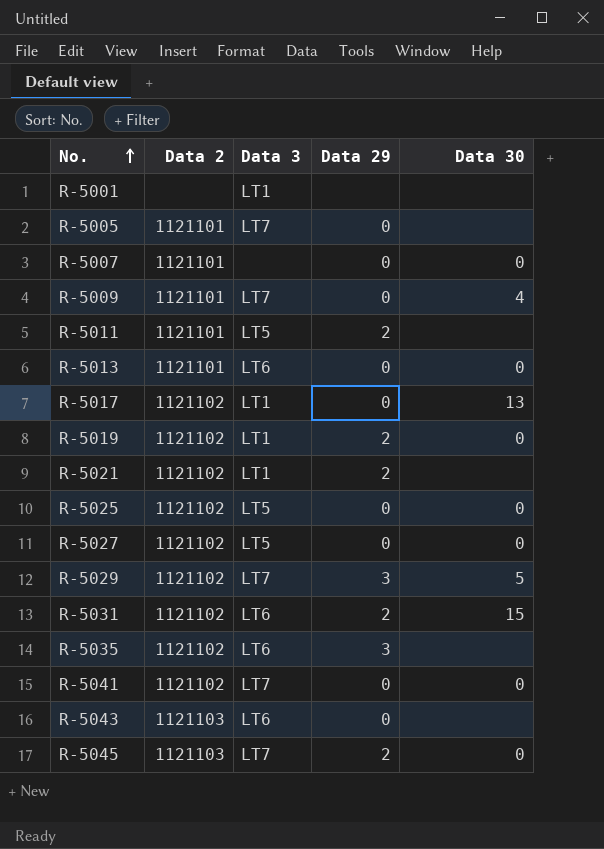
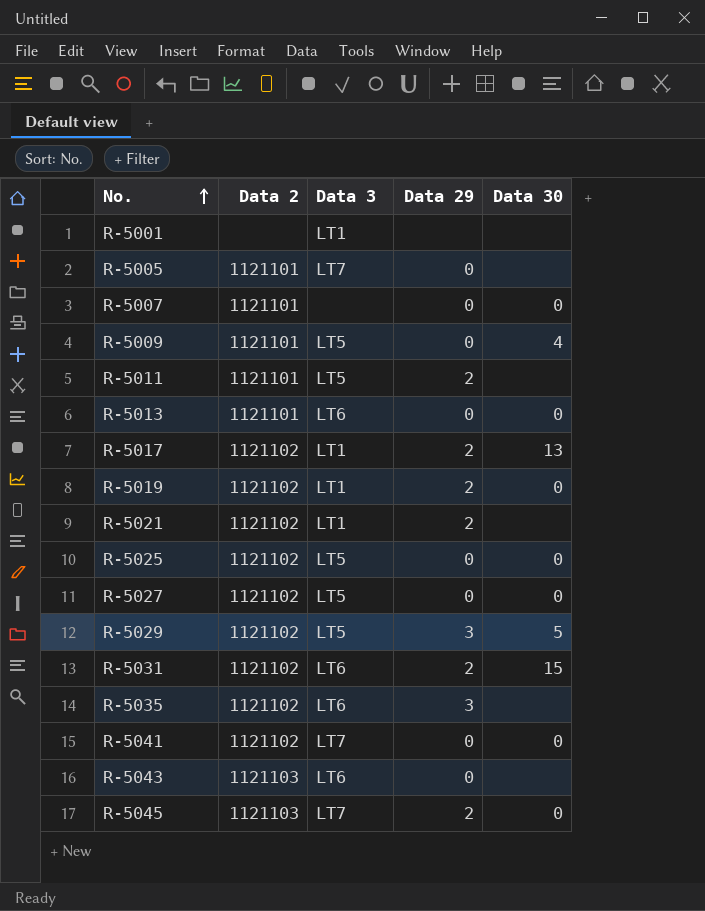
R-5009 | Data 3: LT7 -> LT5
R-5017 | Data 29: 0 -> 2
R-5029 | Data 3: LT7 -> LT5

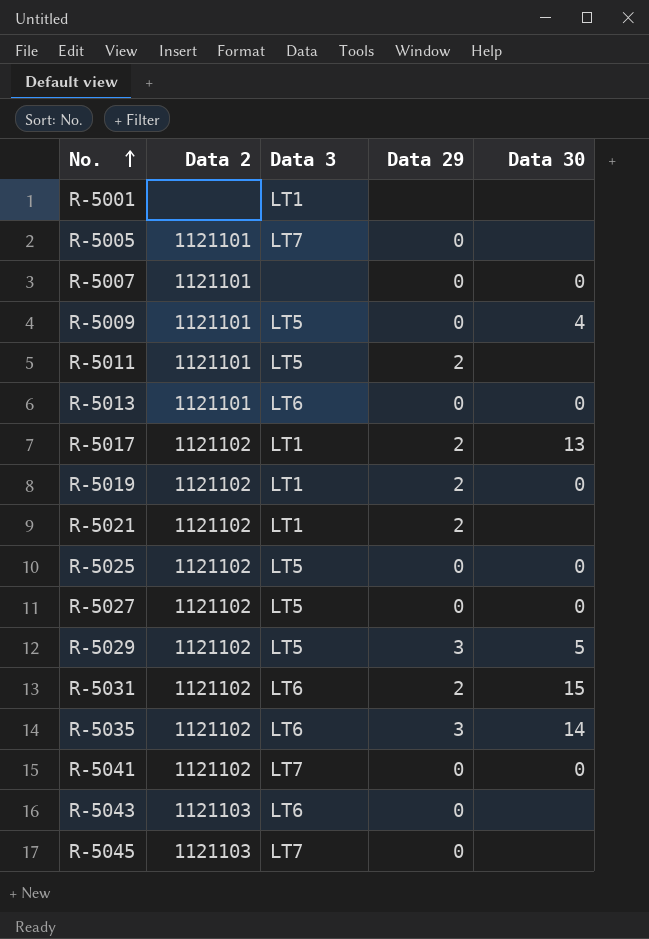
R-5035 | Data 30: none -> 14
R-5045 | Data 29: 2 -> 0
R-5045 | Data 30: 0 -> none

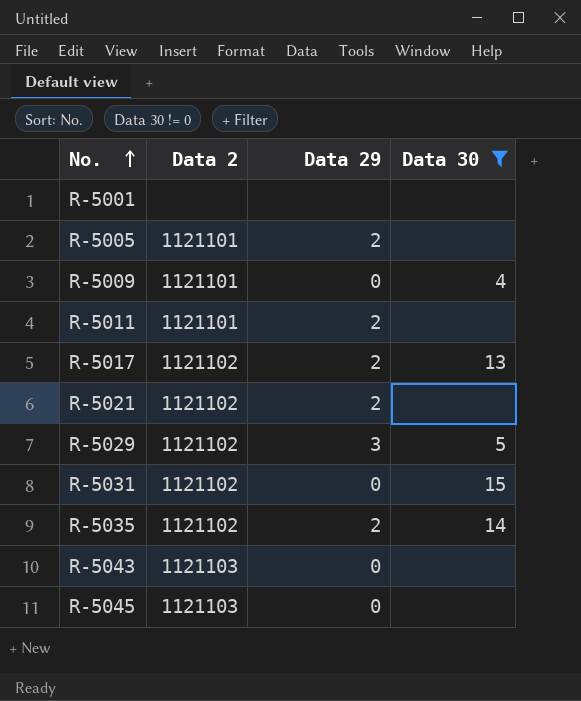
filter: none -> Data 30 != 0
column Data 3 | position: 3 -> none
R-5005 | Data 29: 0 -> 2
R-5031 | Data 29: 2 -> 0
R-5035 | Data 29: 3 -> 2

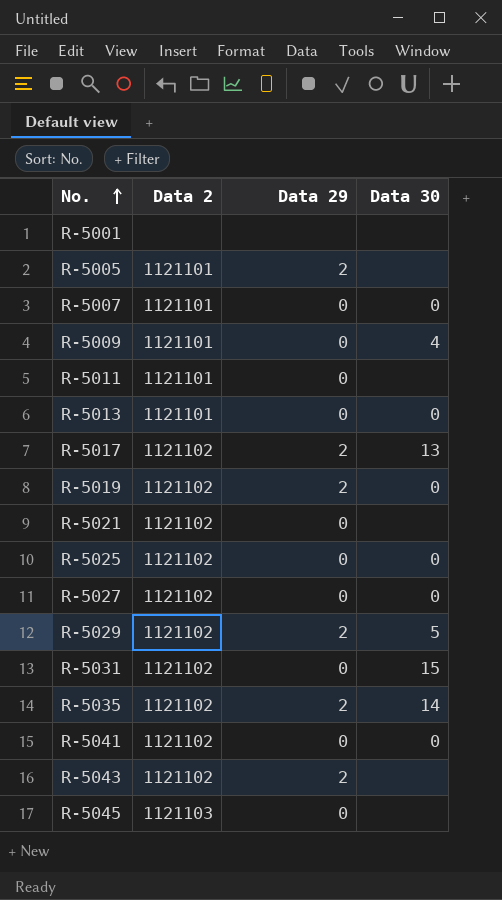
filter: Data 30 != 0 -> none
R-5011 | Data 29: 2 -> 0
R-5021 | Data 29: 2 -> 0
R-5029 | Data 29: 3 -> 2
R-5043 | Data 2: 1121103 -> 1121102
R-5043 | Data 29: 0 -> 2

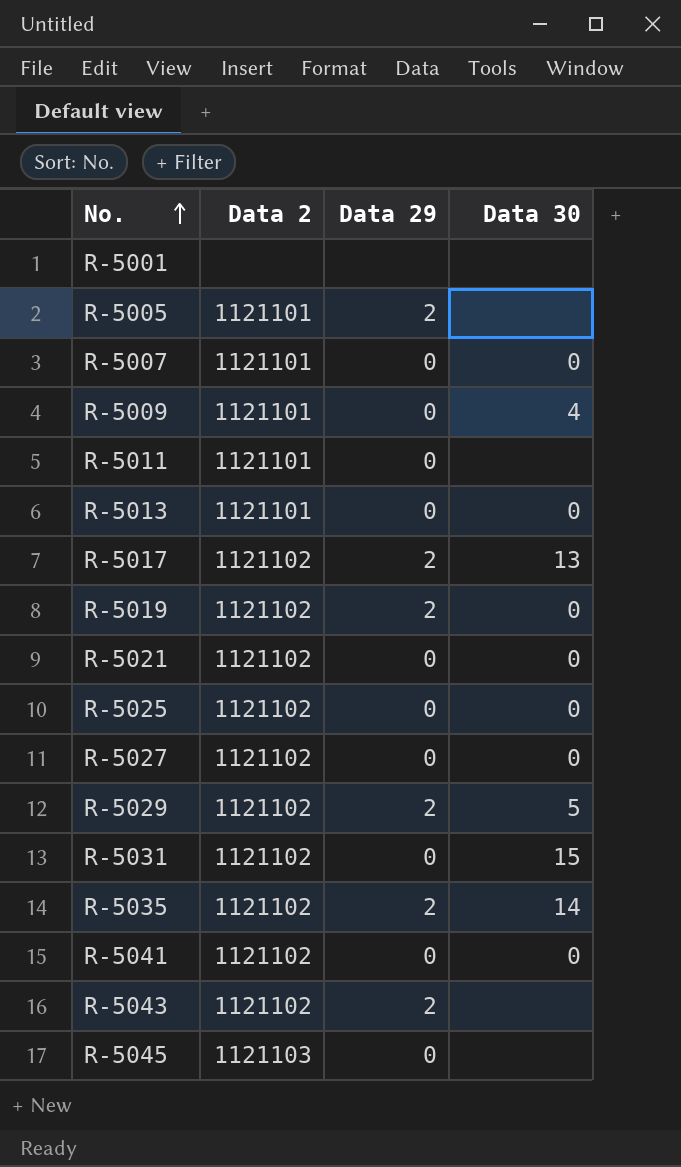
R-5021 | Data 30: none -> 0

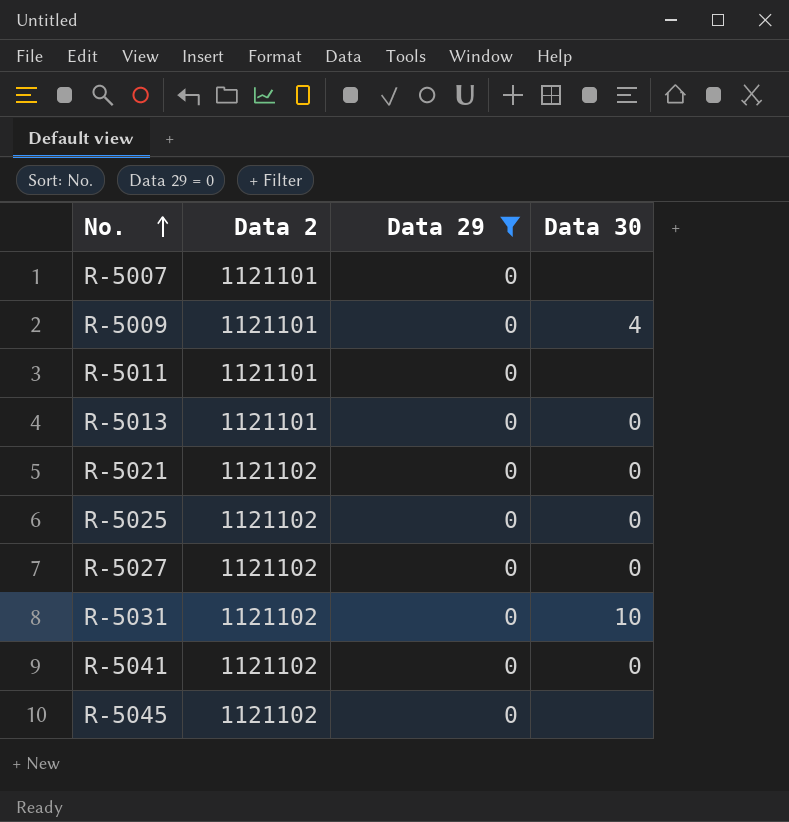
filter: none -> Data 29 = 0
R-5007 | Data 30: 0 -> none
R-5031 | Data 30: 15 -> 10
R-5045 | Data 2: 1121103 -> 1121102

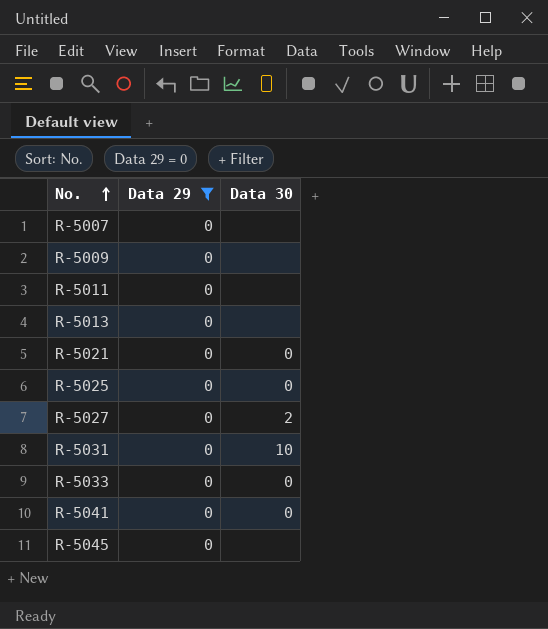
column Data 2 | position: 2 -> none
R-5009 | Data 30: 4 -> none
R-5013 | Data 30: 0 -> none
R-5027 | Data 30: 0 -> 2
row R-5033: none -> 0 | 0

